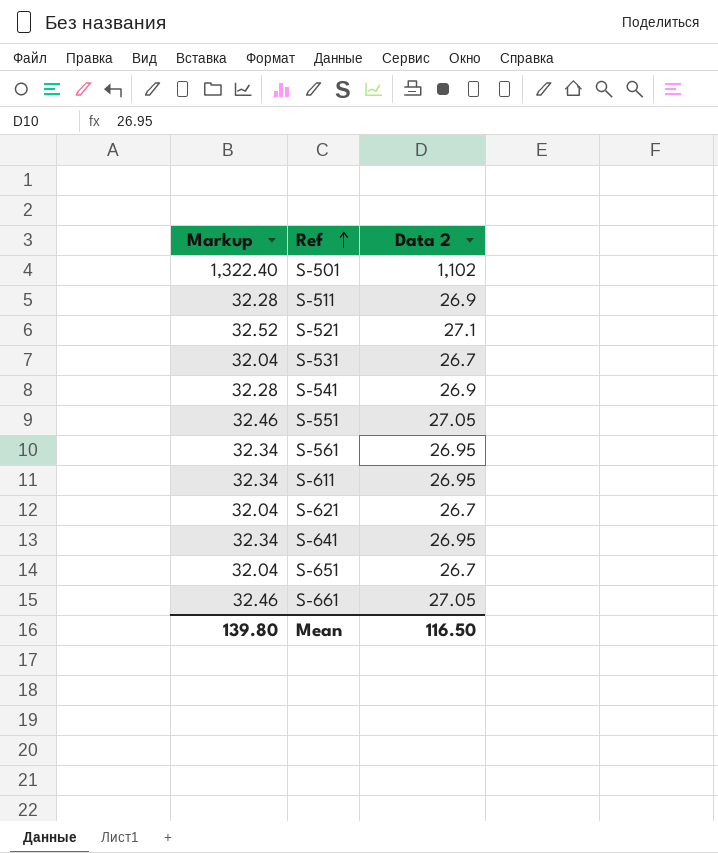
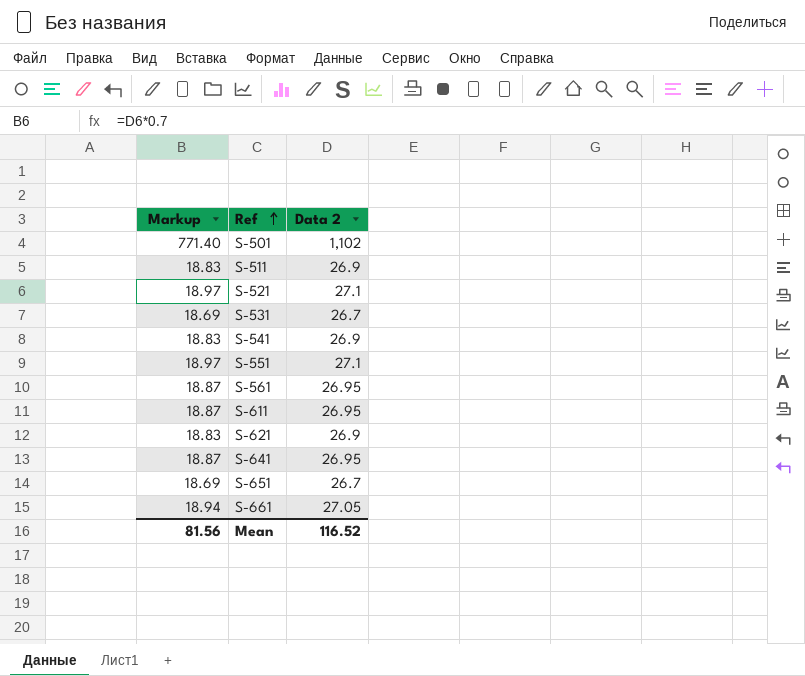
column Markup | formula: [Data 2] * 1.2 -> [Data 2] * 0.7
S-551 | Data 2: 27.05 -> 27.1
S-621 | Data 2: 26.7 -> 26.9
Mean | Markup: 139.80 -> 81.56
Mean | Data 2: 116.50 -> 116.52

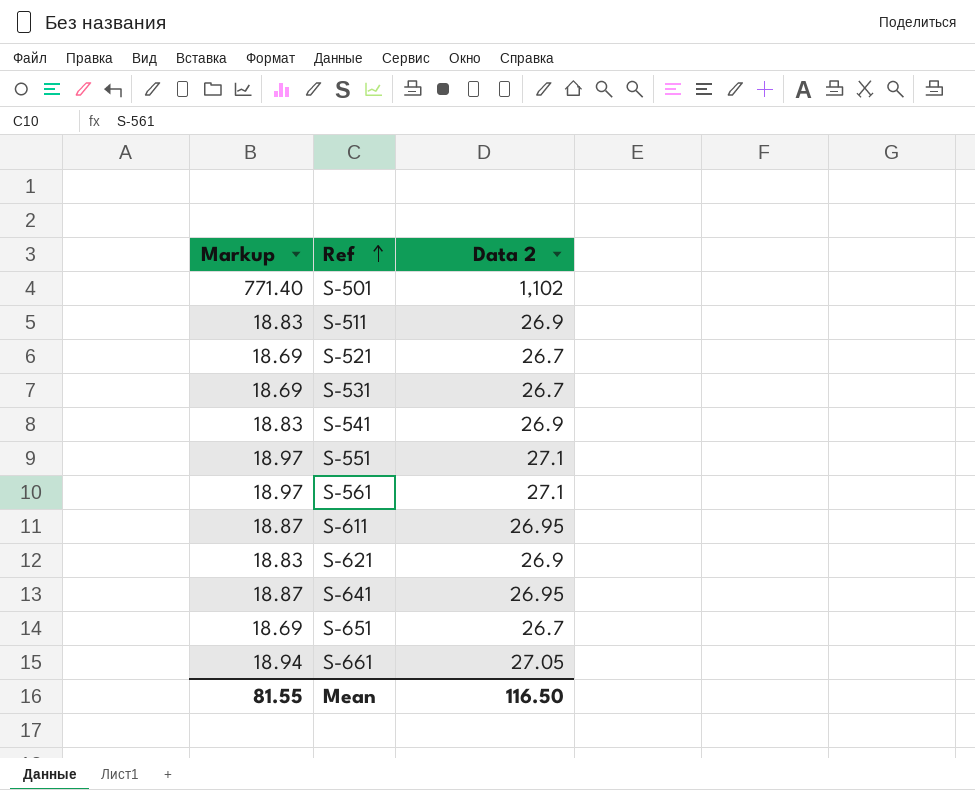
S-521 | Markup: 18.97 -> 18.69
S-521 | Data 2: 27.1 -> 26.7
S-561 | Markup: 18.87 -> 18.97
S-561 | Data 2: 26.95 -> 27.1
Mean | Markup: 81.56 -> 81.55
Mean | Data 2: 116.52 -> 116.50

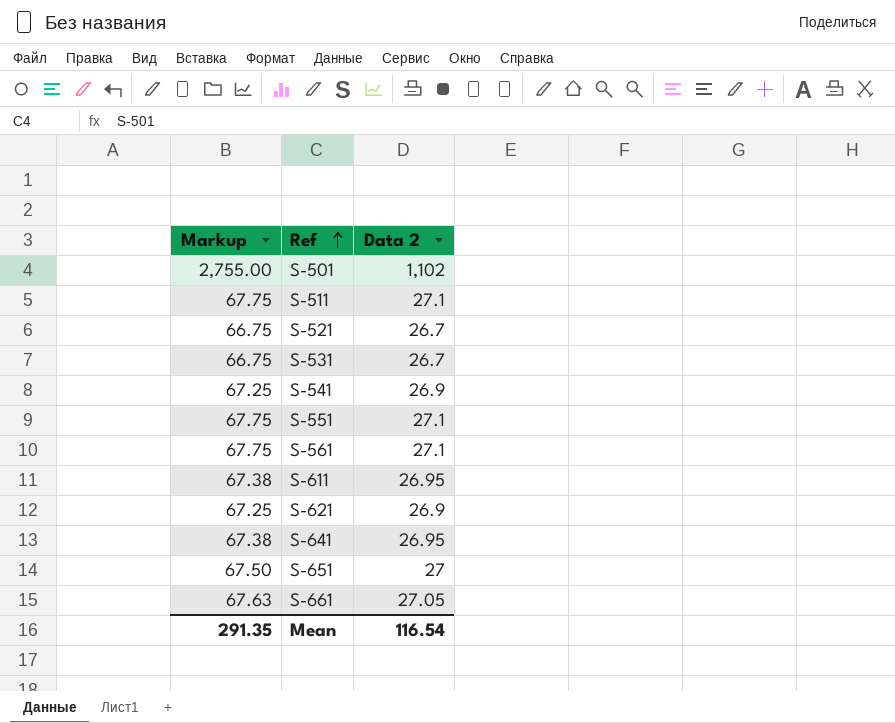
column Markup | formula: [Data 2] * 0.7 -> [Data 2] * 2.5
S-511 | Data 2: 26.9 -> 27.1
S-651 | Data 2: 26.7 -> 27
Mean | Markup: 81.55 -> 291.35
Mean | Data 2: 116.50 -> 116.54

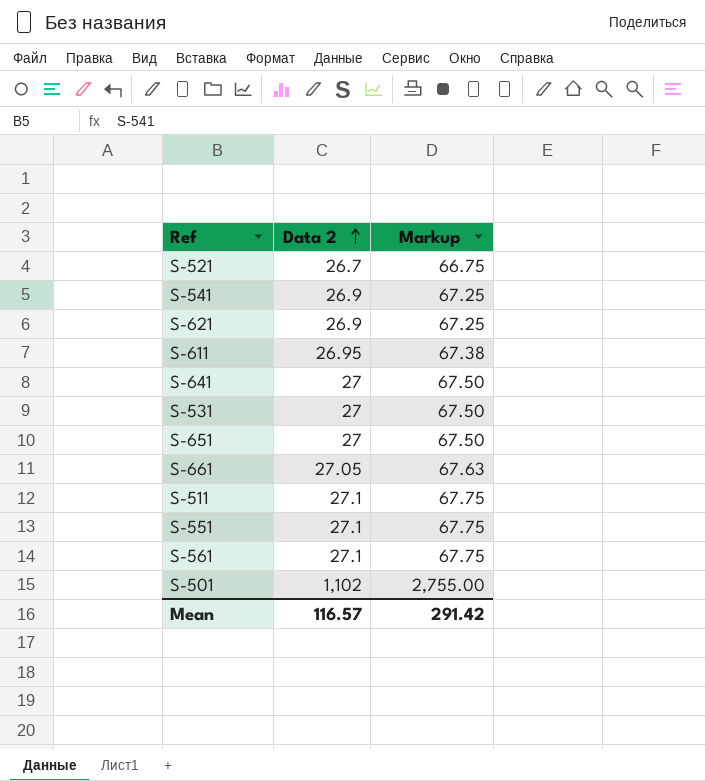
row order: Ref ascending -> Data 2 ascending
column Markup | position: 1 -> 3
S-641 | Data 2: 26.95 -> 27
S-641 | Markup: 67.38 -> 67.50
S-531 | Data 2: 26.7 -> 27
S-531 | Markup: 66.75 -> 67.50
Mean | Data 2: 116.54 -> 116.57
Mean | Markup: 291.35 -> 291.42

